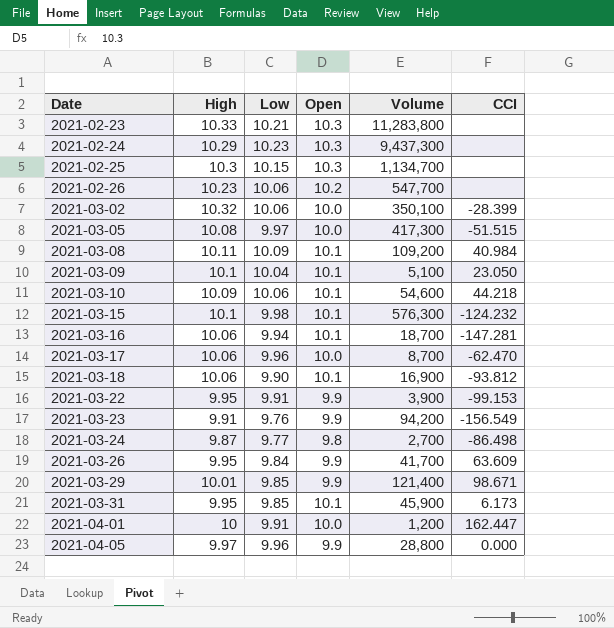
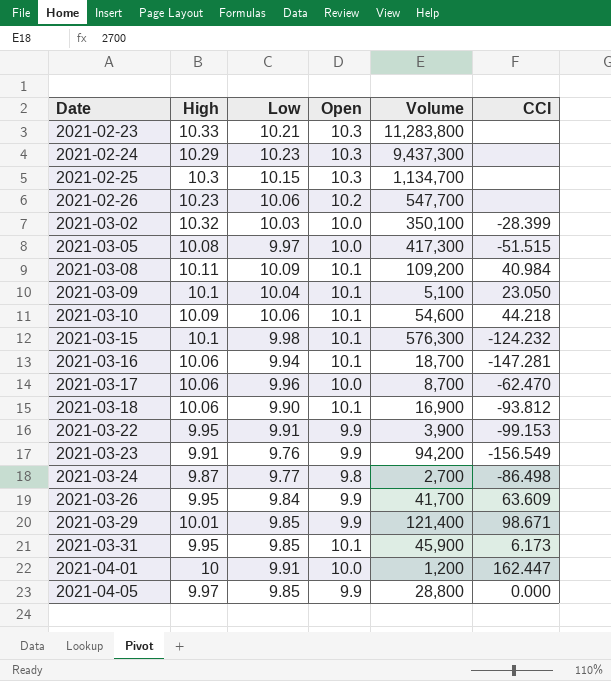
2021-03-02 | Low: 10.06 -> 10.03
2021-04-05 | Low: 9.96 -> 9.85

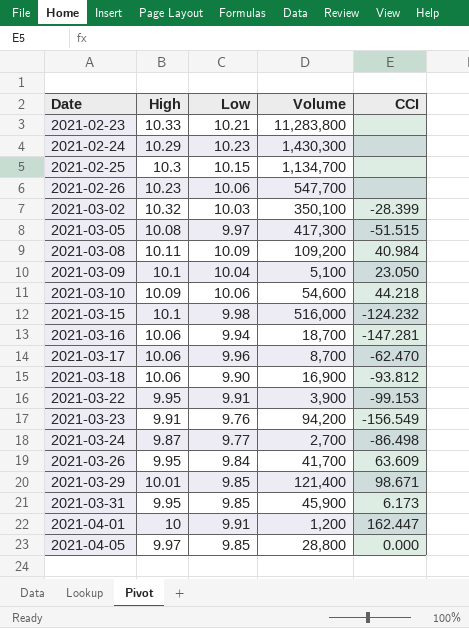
column Open | position: 4 -> none
2021-02-24 | Volume: 9,437,300 -> 1,430,300
2021-03-15 | Volume: 576,300 -> 516,000

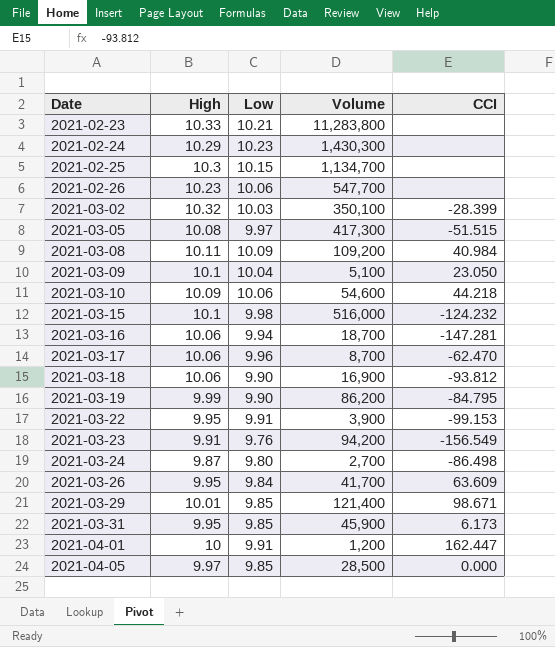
row 2021-03-19: none -> 9.99 | 9.90 | 86,200 | -84.795
2021-03-24 | Low: 9.77 -> 9.80
2021-04-05 | Volume: 28,800 -> 28,500

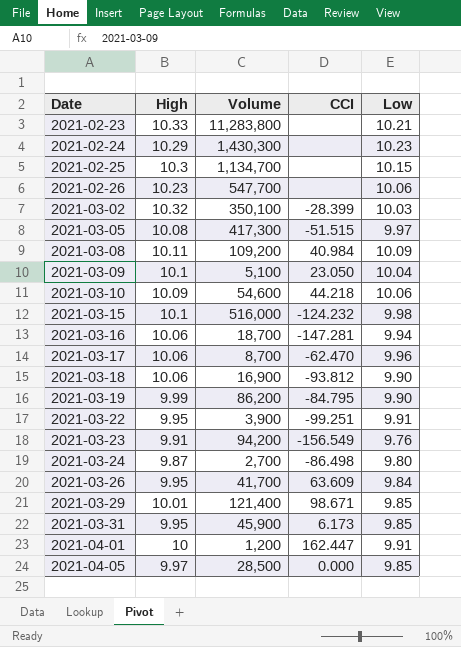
column Low | position: 3 -> 5
2021-03-22 | CCI: -99.153 -> -99.251

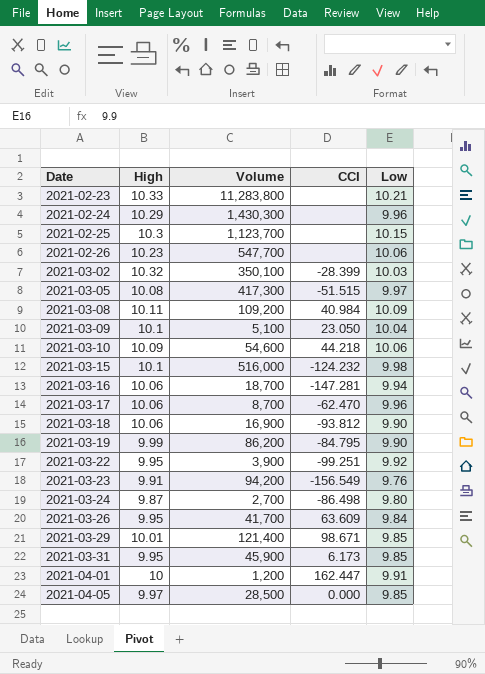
2021-02-24 | Low: 10.23 -> 9.96
2021-02-25 | Volume: 1,134,700 -> 1,123,700
2021-03-22 | Low: 9.91 -> 9.92

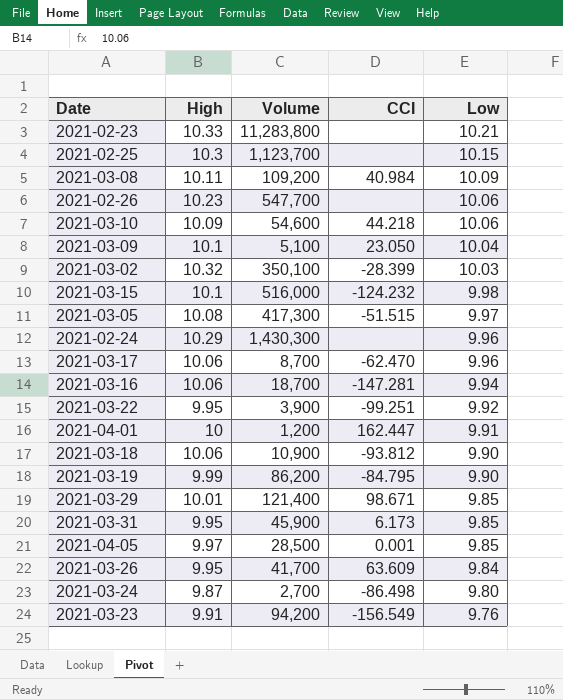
row order: Date ascending -> Low descending
2021-03-18 | Volume: 16,900 -> 10,900
2021-04-05 | CCI: 0.000 -> 0.001

